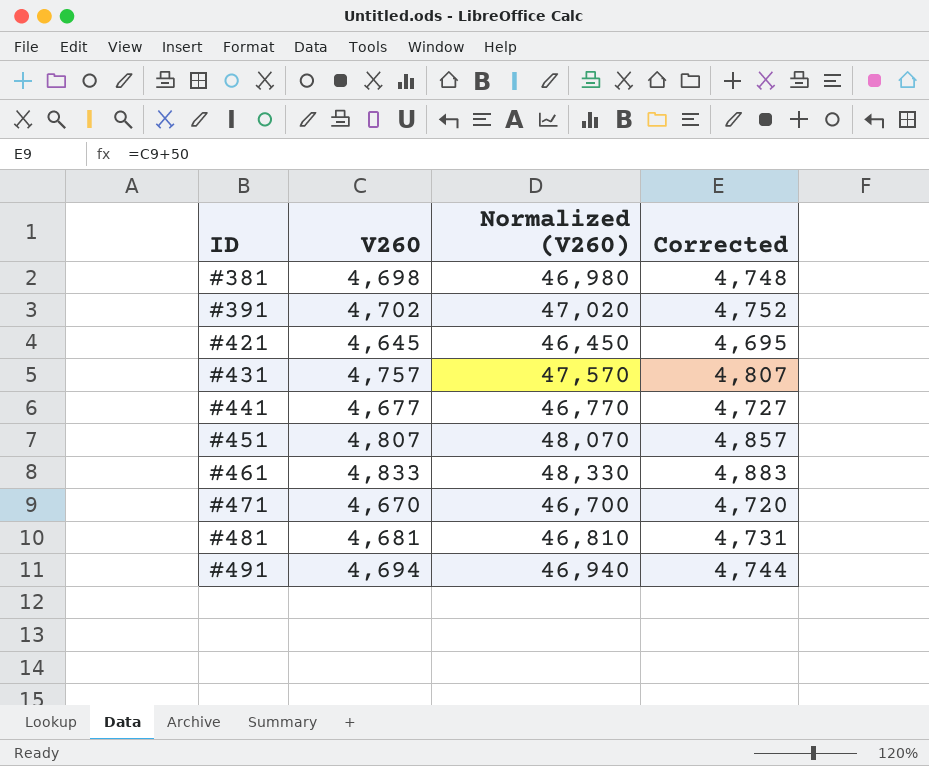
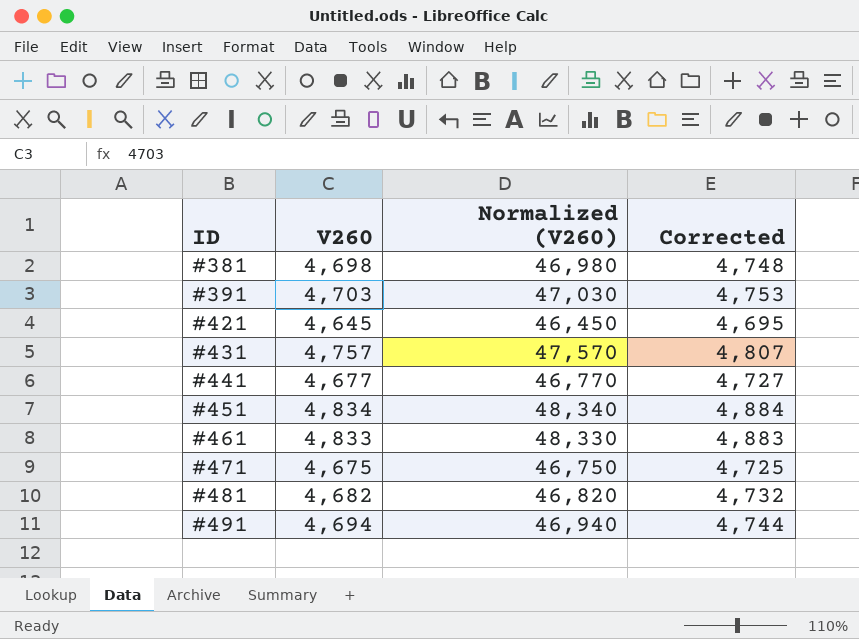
#391 | V260: 4,702 -> 4,703
#391 | Normalized (V260): 47,020 -> 47,030
#391 | Corrected: 4,752 -> 4,753
#451 | V260: 4,807 -> 4,834
#451 | Normalized (V260): 48,070 -> 48,340
#451 | Corrected: 4,857 -> 4,884
#471 | V260: 4,670 -> 4,675
#471 | Normalized (V260): 46,700 -> 46,750
#471 | Corrected: 4,720 -> 4,725
#481 | V260: 4,681 -> 4,682
#481 | Normalized (V260): 46,810 -> 46,820
#481 | Corrected: 4,731 -> 4,732

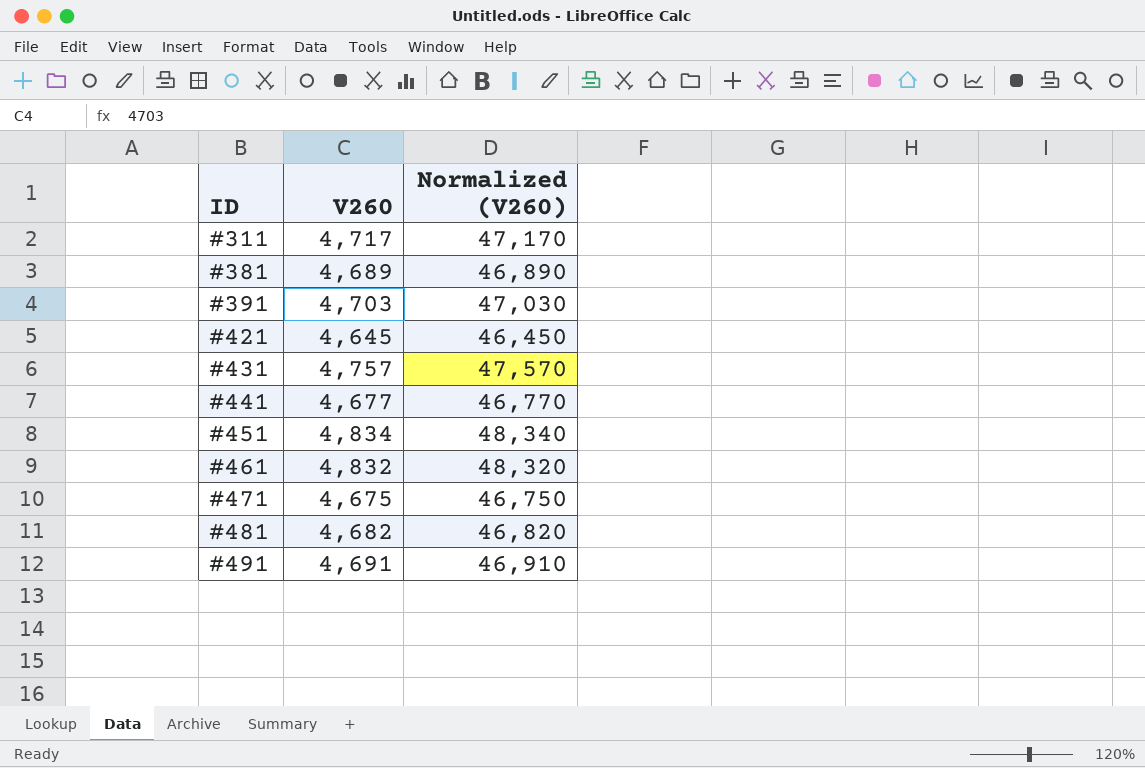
column Corrected | formula: [V260] + 50 -> none
row #311: none -> 4,717 | 47,170
#381 | V260: 4,698 -> 4,689
#381 | Normalized (V260): 46,980 -> 46,890
#461 | V260: 4,833 -> 4,832
#461 | Normalized (V260): 48,330 -> 48,320
#491 | V260: 4,694 -> 4,691
#491 | Normalized (V260): 46,940 -> 46,910

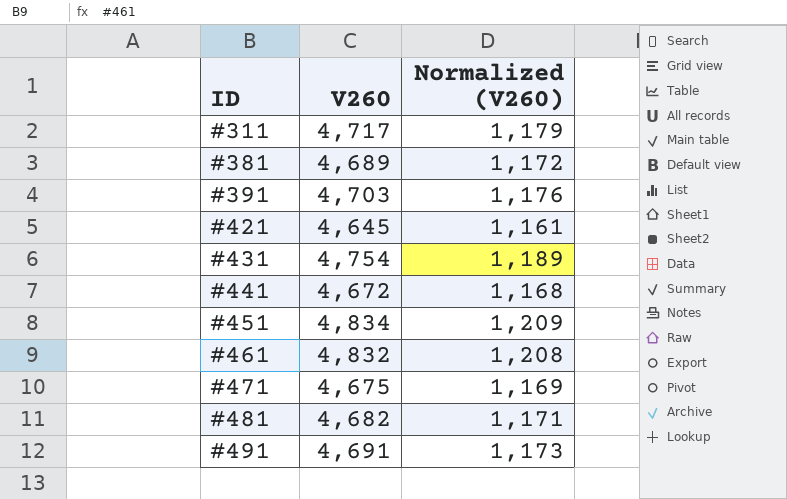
column Normalized (V260) | formula: [V260] * 10 -> [V260] * 0.25
#431 | V260: 4,757 -> 4,754
#441 | V260: 4,677 -> 4,672

